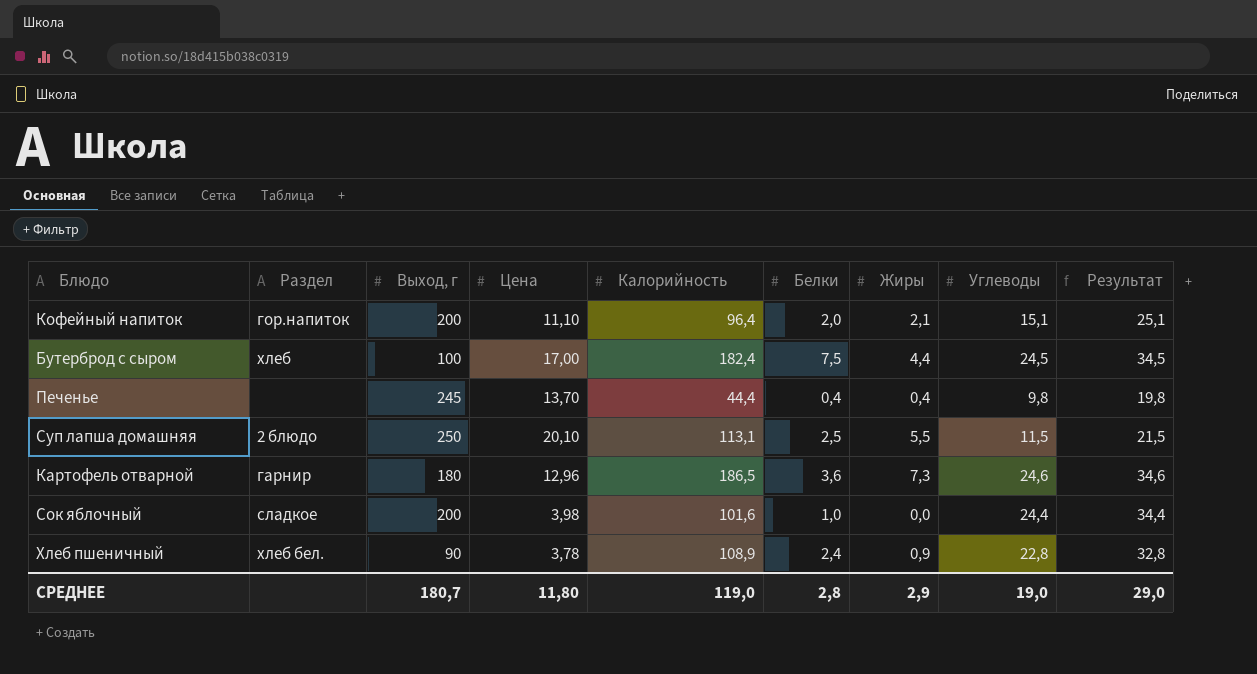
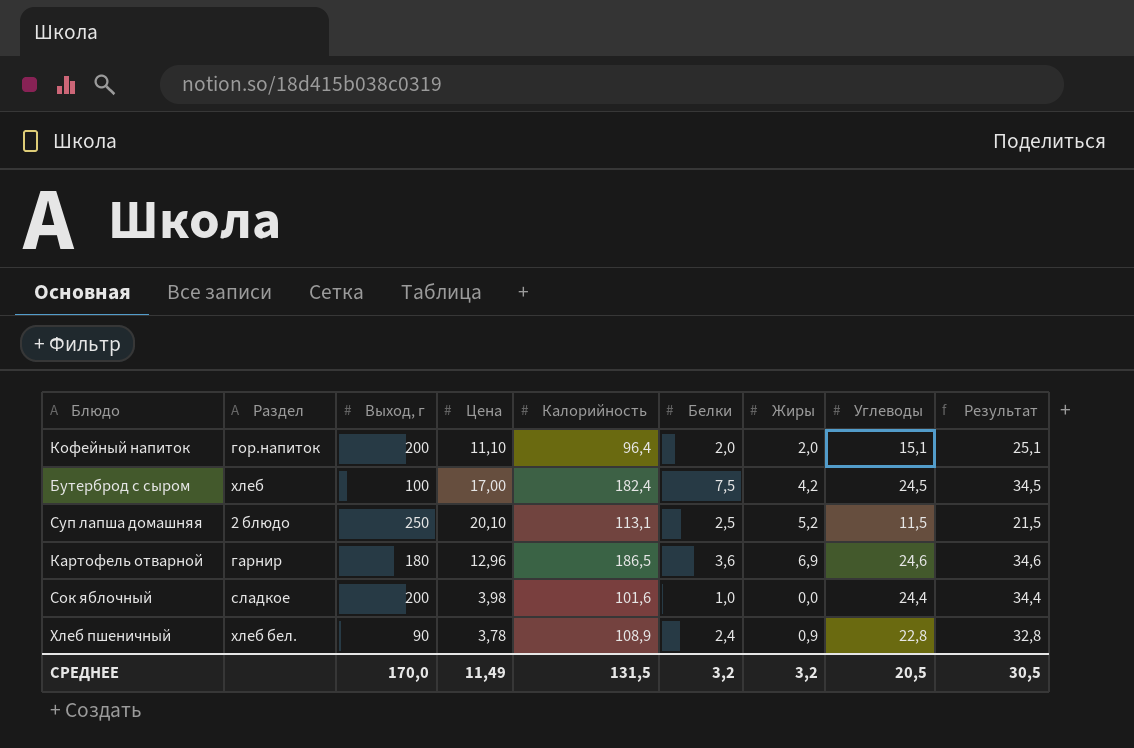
row Печенье: none | 245 | 13,70 | 44,4 | 0,4 | 0,4 | 9,8 | 19,8 -> none
Кофейный напиток | Жиры: 2,1 -> 2,0
Бутерброд с сыром | Жиры: 4,4 -> 4,2
Суп лапша домашняя | Жиры: 5,5 -> 5,2
Картофель отварной | Жиры: 7,3 -> 6,9
СРЕДНЕЕ | Выход, г: 180,7 -> 170,0
СРЕДНЕЕ | Цена: 11,80 -> 11,49
СРЕДНЕЕ | Калорийность: 119,0 -> 131,5
СРЕДНЕЕ | Белки: 2,8 -> 3,2
СРЕДНЕЕ | Жиры: 2,9 -> 3,2
СРЕДНЕЕ | Углеводы: 19,0 -> 20,5
СРЕДНЕЕ | Результат: 29,0 -> 30,5

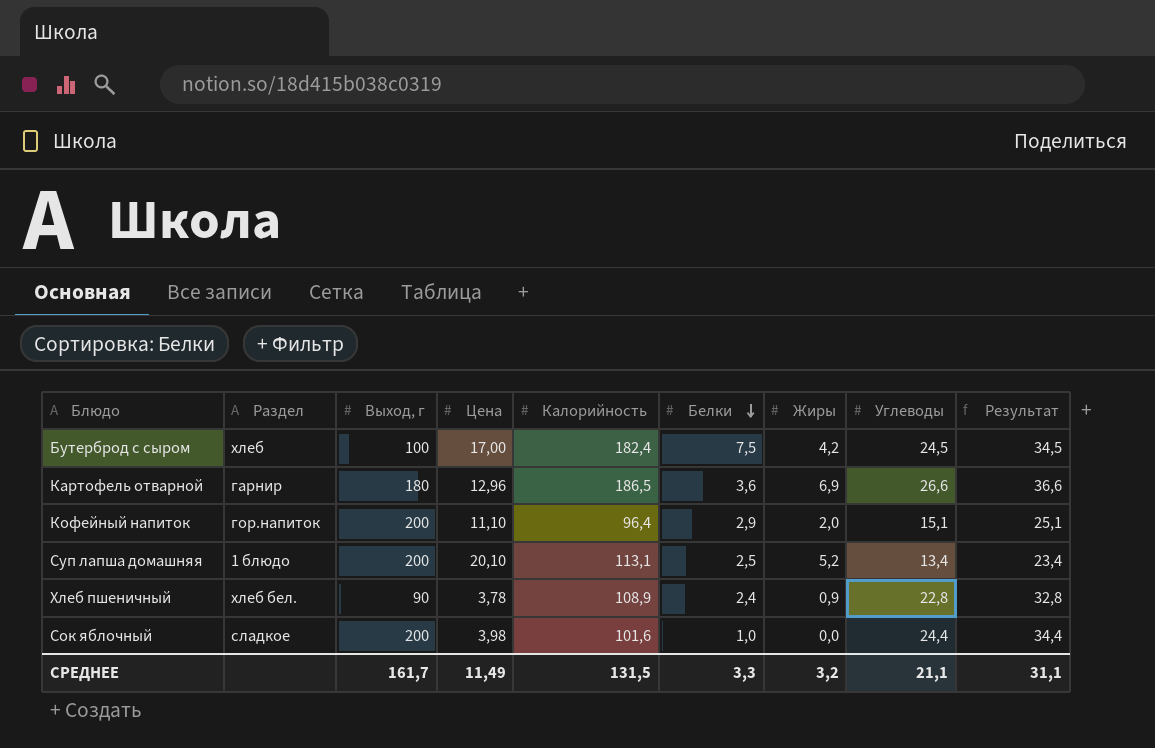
row order: none -> Белки descending
Картофель отварной | Углеводы: 24,6 -> 26,6
Картофель отварной | Результат: 34,6 -> 36,6
Кофейный напиток | Белки: 2,0 -> 2,9
Суп лапша домашняя | Раздел: 2 блюдо -> 1 блюдо
Суп лапша домашняя | Выход, г: 250 -> 200
Суп лапша домашняя | Углеводы: 11,5 -> 13,4
Суп лапша домашняя | Результат: 21,5 -> 23,4
СРЕДНЕЕ | Выход, г: 170,0 -> 161,7
СРЕДНЕЕ | Белки: 3,2 -> 3,3
СРЕДНЕЕ | Углеводы: 20,5 -> 21,1
СРЕДНЕЕ | Результат: 30,5 -> 31,1

